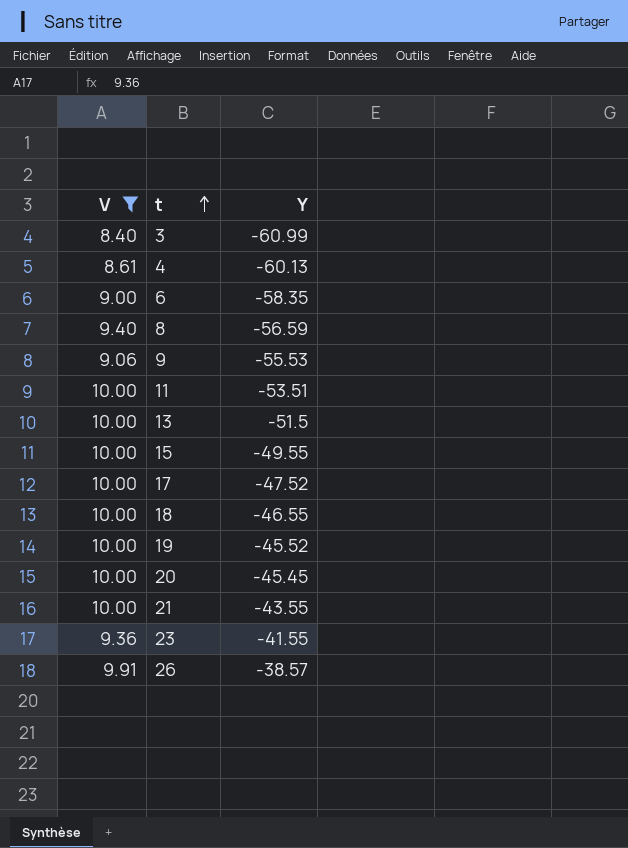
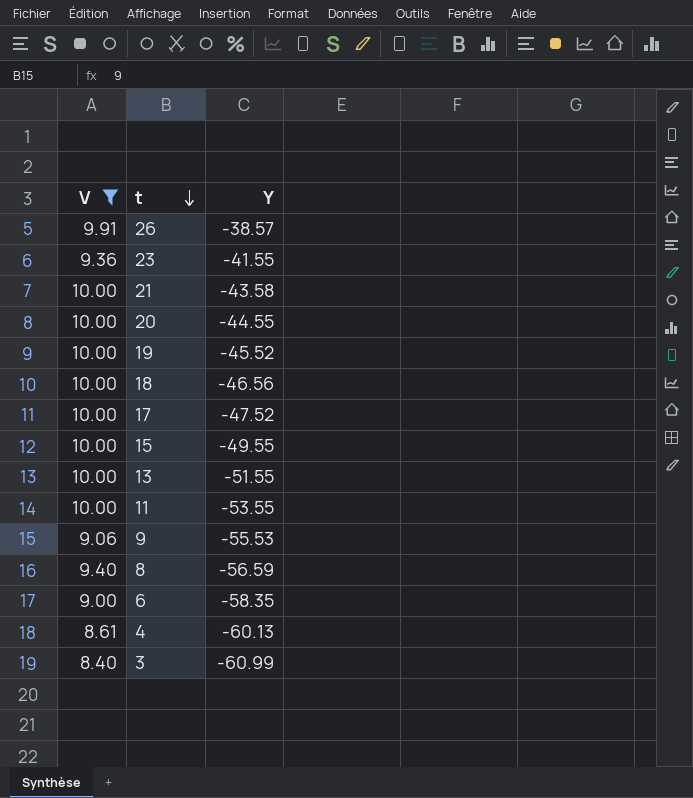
row order: t ascending -> t descending
21 | Y: -43.55 -> -43.58
20 | Y: -45.45 -> -44.55
18 | Y: -46.55 -> -46.56
13 | Y: -51.5 -> -51.55
11 | Y: -53.51 -> -53.55

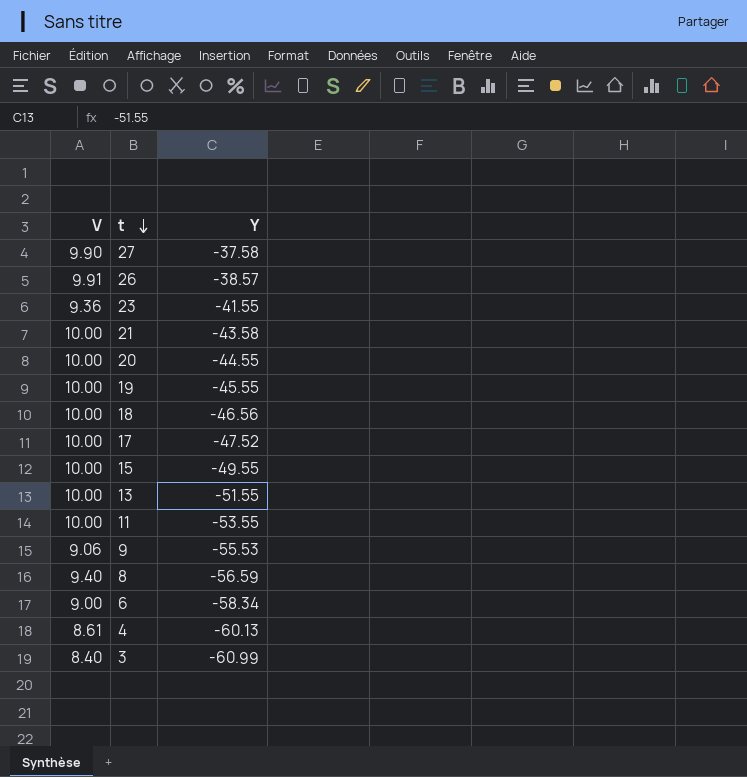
filter: V != 9.90 -> none
19 | Y: -45.52 -> -45.55
6 | Y: -58.35 -> -58.34

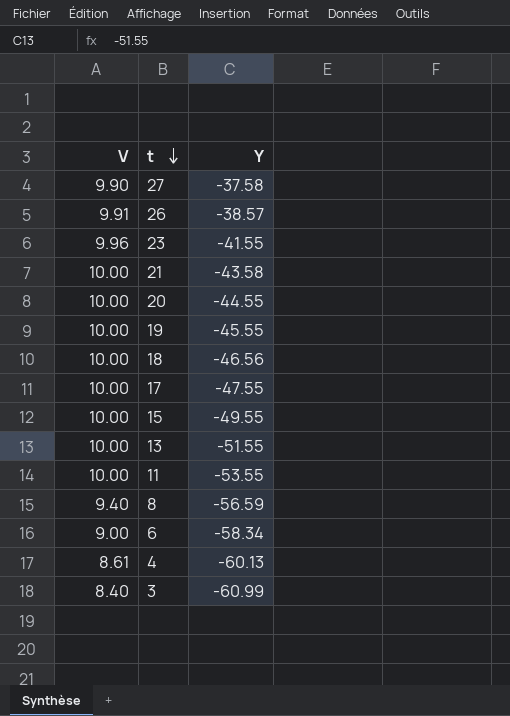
row 9: 9.06 | -55.53 -> none
23 | V: 9.36 -> 9.96
17 | Y: -47.52 -> -47.55

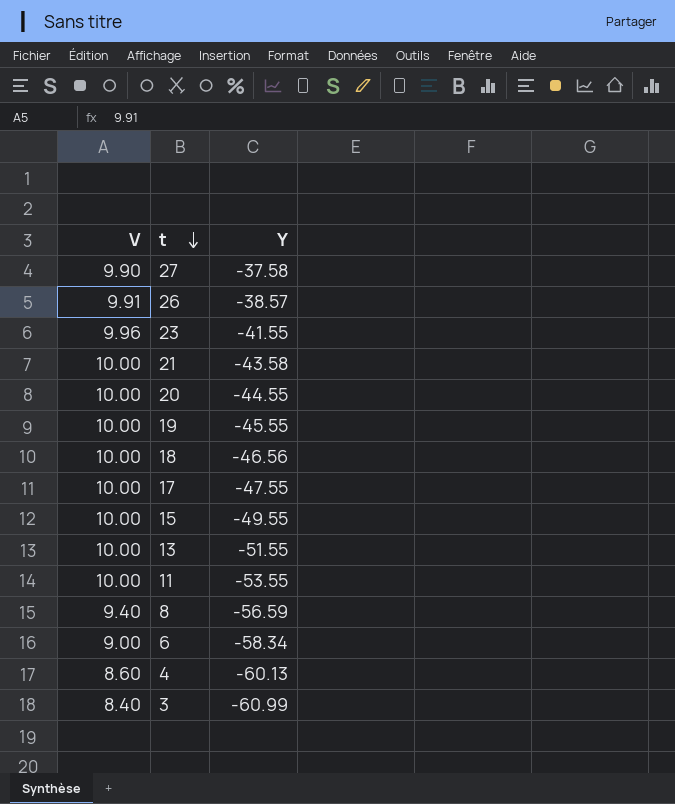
4 | V: 8.61 -> 8.60

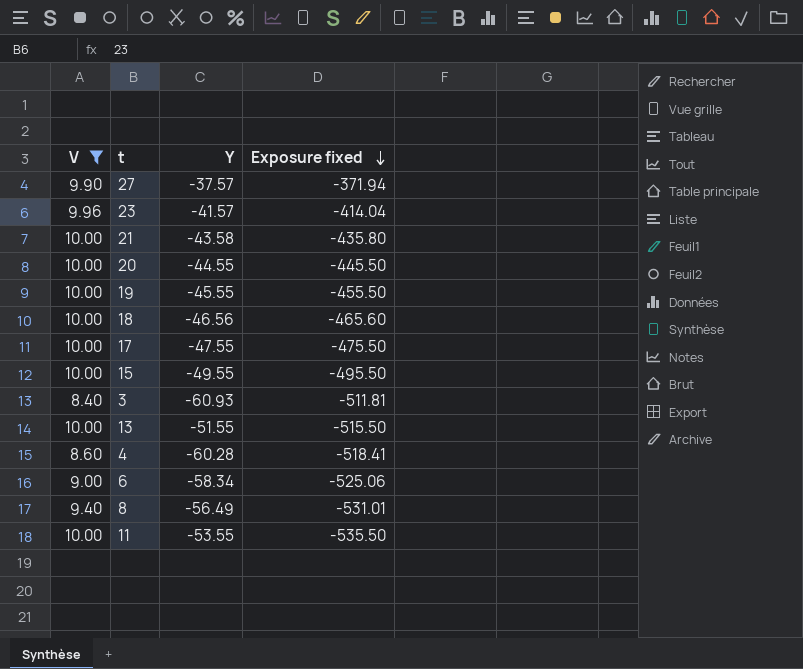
filter: none -> V != 9.91
row order: t descending -> Exposure fixed descending
column Exposure fixed | formula: none -> [V] * [Y]
27 | Y: -37.58 -> -37.57
23 | Y: -41.55 -> -41.57
3 | Y: -60.99 -> -60.93
4 | Y: -60.13 -> -60.28
8 | Y: -56.59 -> -56.49

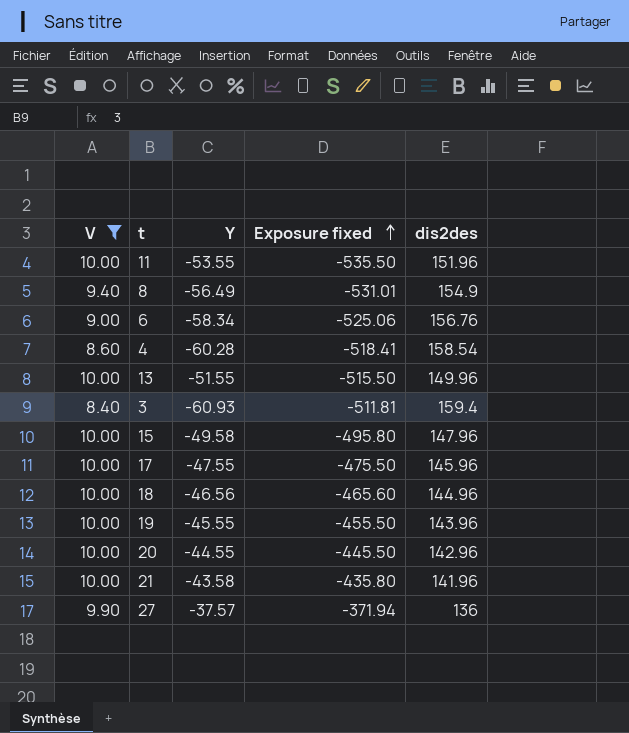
row order: Exposure fixed descending -> Exposure fixed ascending
column dis2des | position: none -> 5
row 23: 9.96 | -41.57 | -414.04 -> none
15 | Y: -49.55 -> -49.58
15 | Exposure fixed: -495.50 -> -495.80

